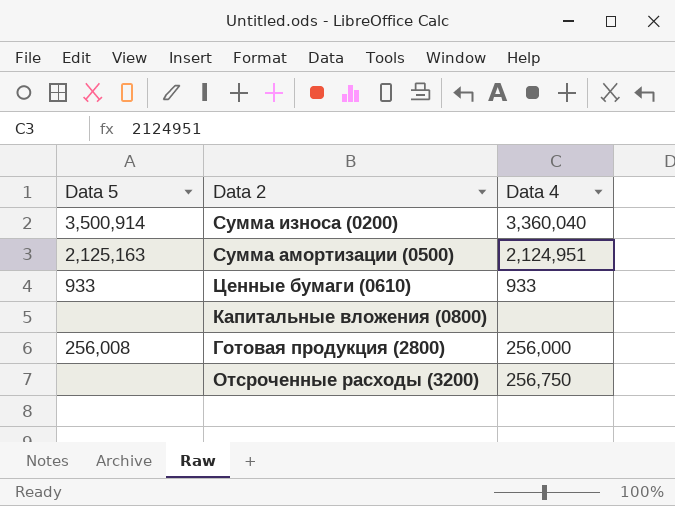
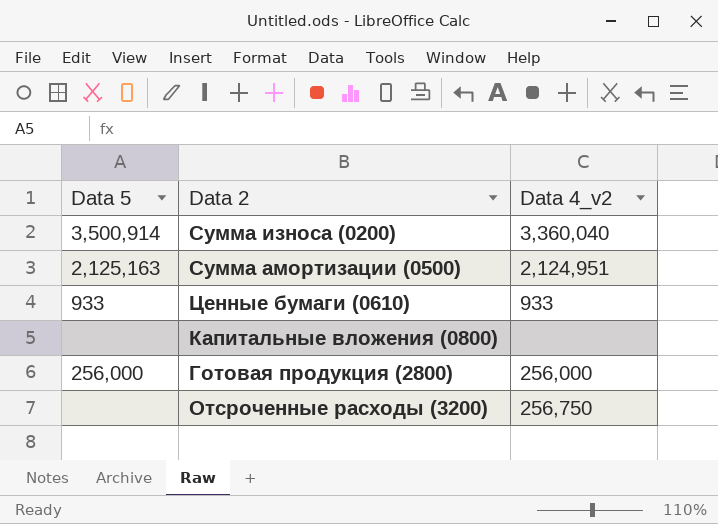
column name: Data 4 -> Data 4_v2
Готовая продукция (2800) | Data 5: 256,008 -> 256,000

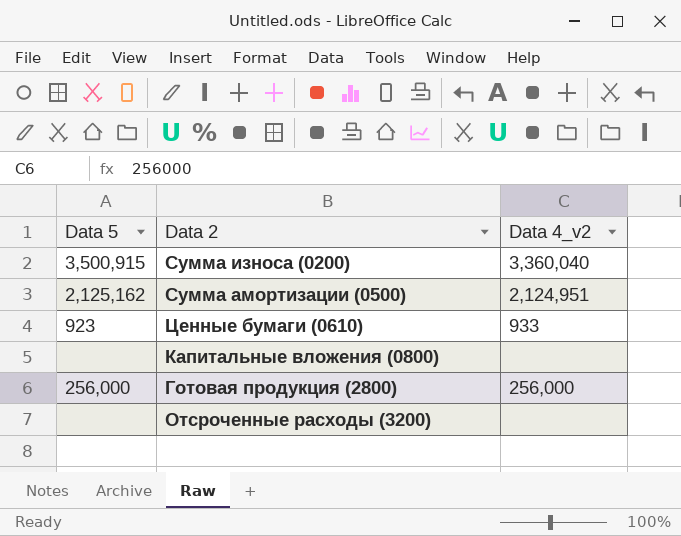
Сумма износа (0200) | Data 5: 3,500,914 -> 3,500,915
Сумма амортизации (0500) | Data 5: 2,125,163 -> 2,125,162
Ценные бумаги (0610) | Data 5: 933 -> 923
Отсроченные расходы (3200) | Data 4_v2: 256,750 -> none

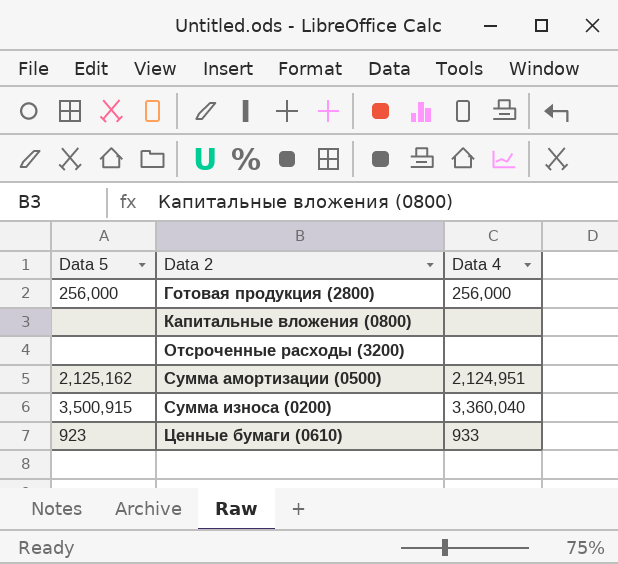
row order: none -> Data 2 ascending
column name: Data 4_v2 -> Data 4

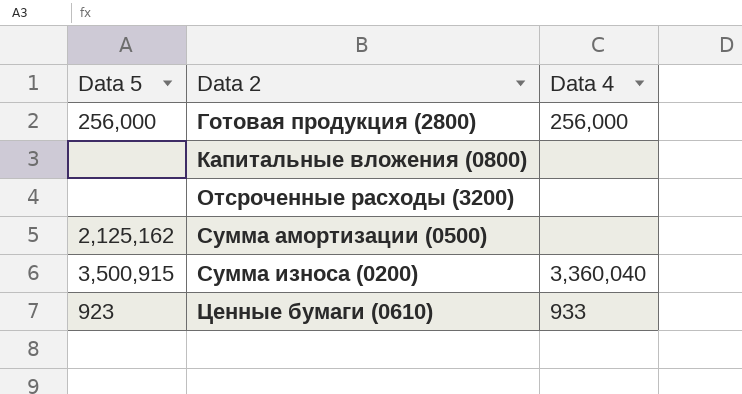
Сумма амортизации (0500) | Data 4: 2,124,951 -> none

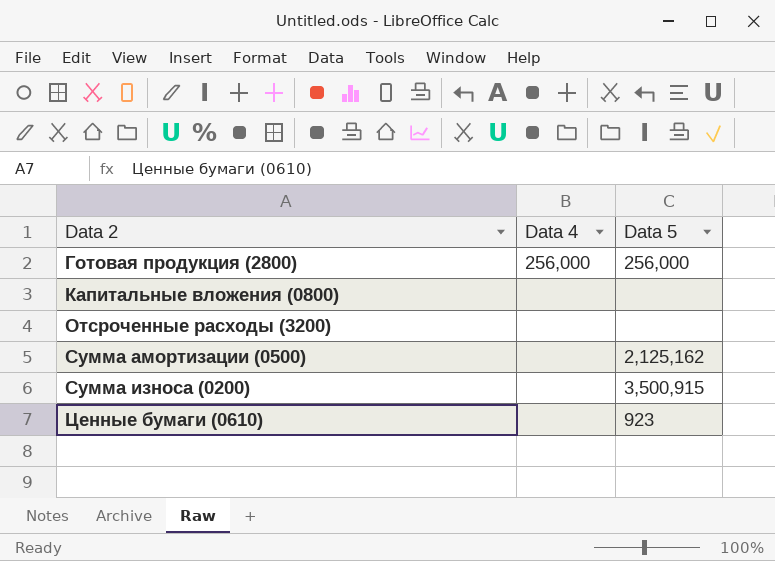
column Data 5 | position: 1 -> 3
Сумма износа (0200) | Data 4: 3,360,040 -> none
Ценные бумаги (0610) | Data 4: 933 -> none

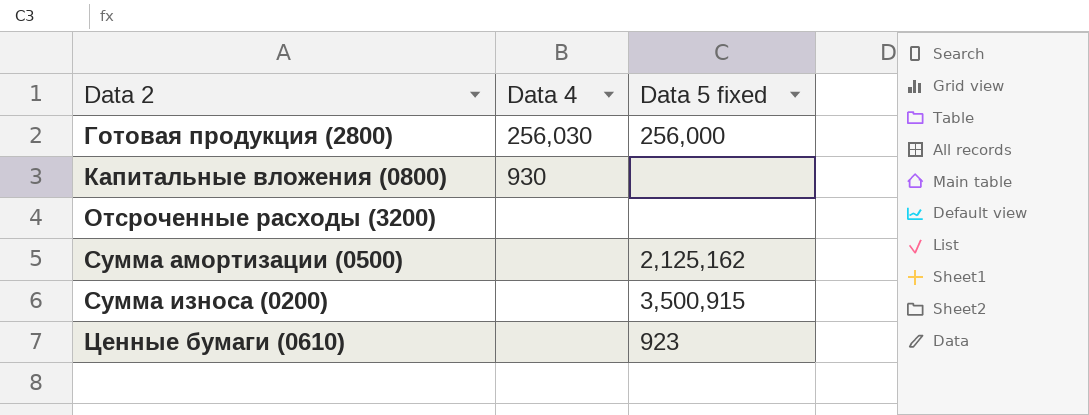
column name: Data 5 -> Data 5 fixed
Готовая продукция (2800) | Data 4: 256,000 -> 256,030
Капитальные вложения (0800) | Data 4: none -> 930

